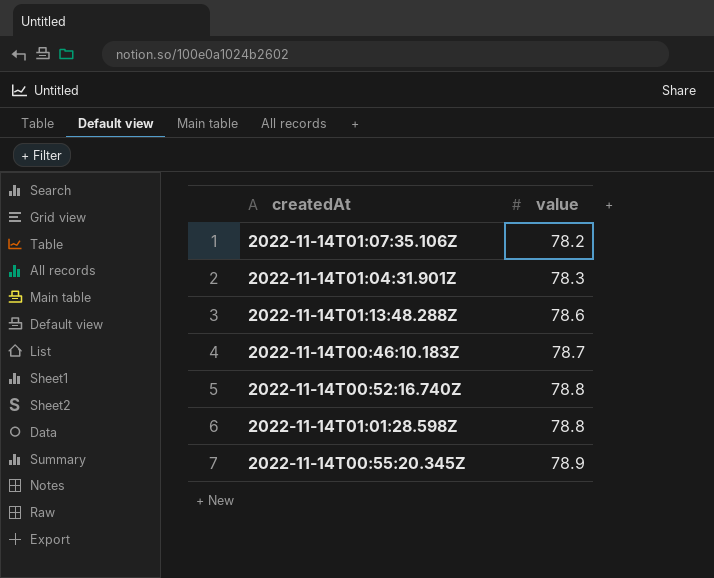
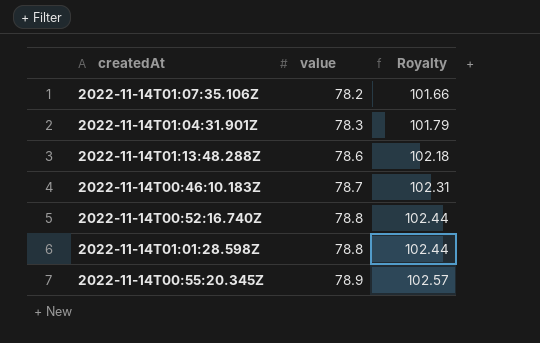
column Royalty | formula: none -> [value] * 1.3

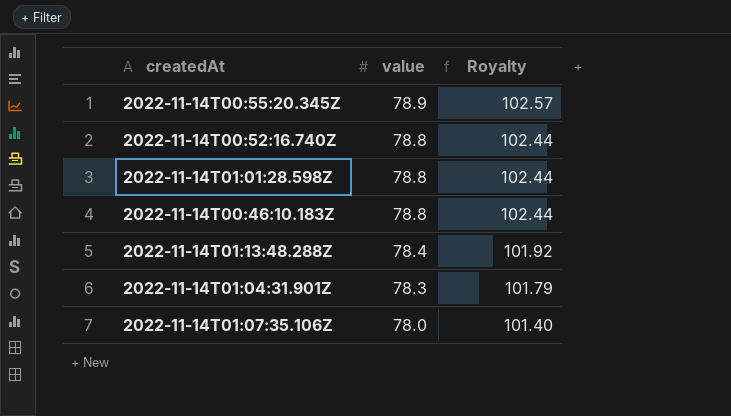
row order: value ascending -> value descending
2022-11-14T00:46:10.183Z | value: 78.7 -> 78.8
2022-11-14T00:46:10.183Z | Royalty: 102.31 -> 102.44
2022-11-14T01:13:48.288Z | value: 78.6 -> 78.4
2022-11-14T01:13:48.288Z | Royalty: 102.18 -> 101.92
2022-11-14T01:07:35.106Z | value: 78.2 -> 78.0
2022-11-14T01:07:35.106Z | Royalty: 101.66 -> 101.40

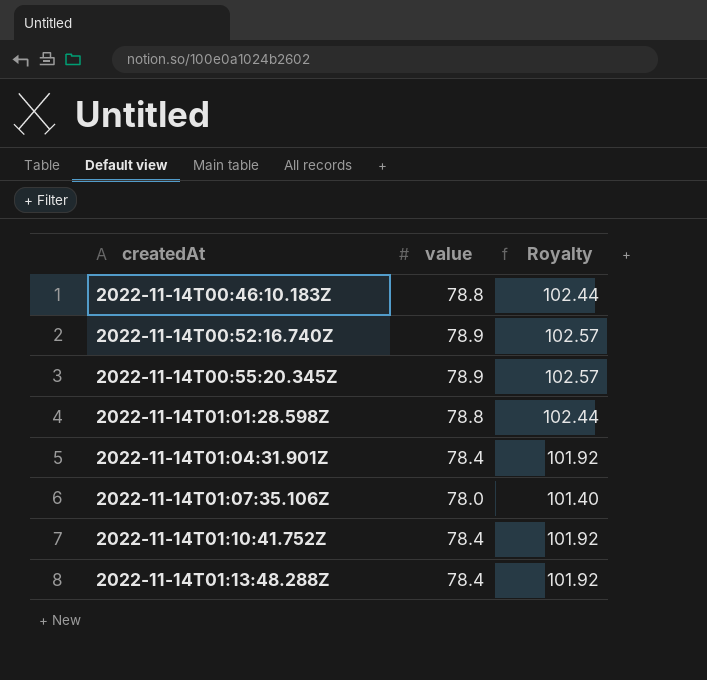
row order: value descending -> createdAt ascending
2022-11-14T00:52:16.740Z | value: 78.8 -> 78.9
2022-11-14T00:52:16.740Z | Royalty: 102.44 -> 102.57
2022-11-14T01:04:31.901Z | value: 78.3 -> 78.4
2022-11-14T01:04:31.901Z | Royalty: 101.79 -> 101.92
row 2022-11-14T01:10:41.752Z: none -> 78.4 | 101.92

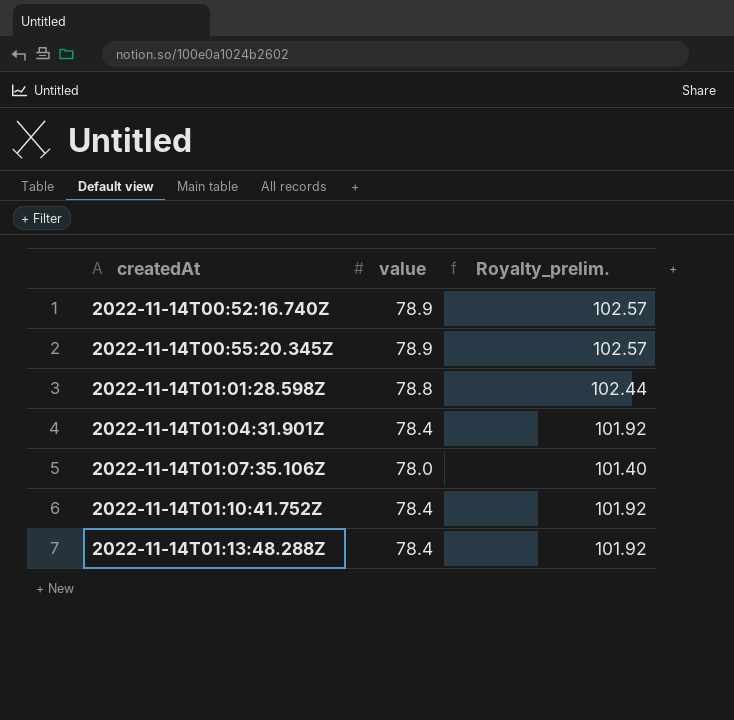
column name: Royalty -> Royalty_prelim.
row 2022-11-14T00:46:10.183Z: 78.8 | 102.44 -> none

